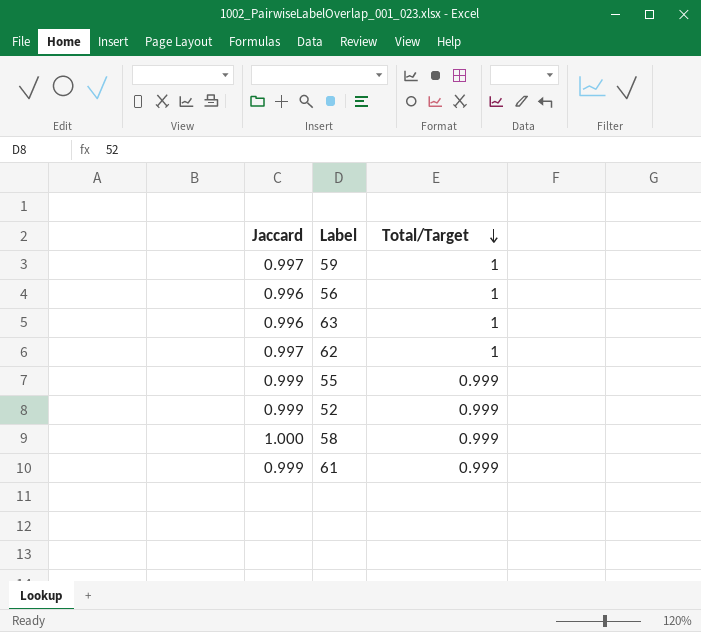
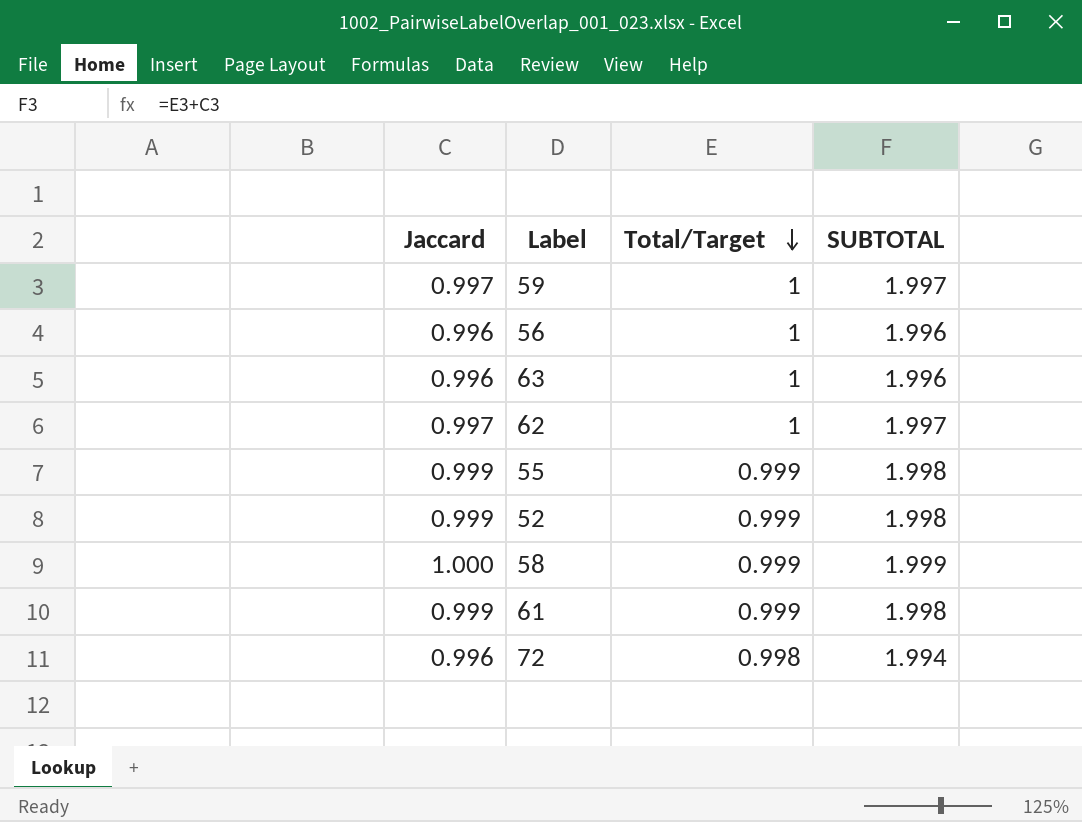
column SUBTOTAL | formula: none -> [Jaccard] + [Total/Target]
row 72: none -> 0.996 | 0.998 | 1.994

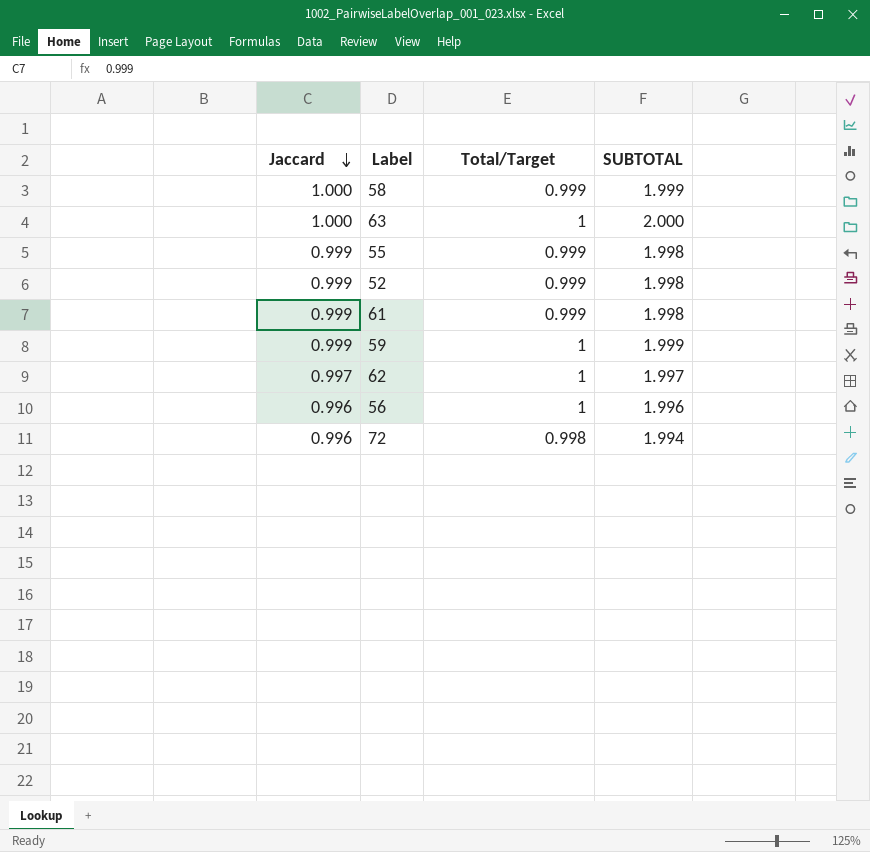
row order: Total/Target descending -> Jaccard descending
63 | Jaccard: 0.996 -> 1.000
63 | SUBTOTAL: 1.996 -> 2.000
59 | Jaccard: 0.997 -> 0.999
59 | SUBTOTAL: 1.997 -> 1.999

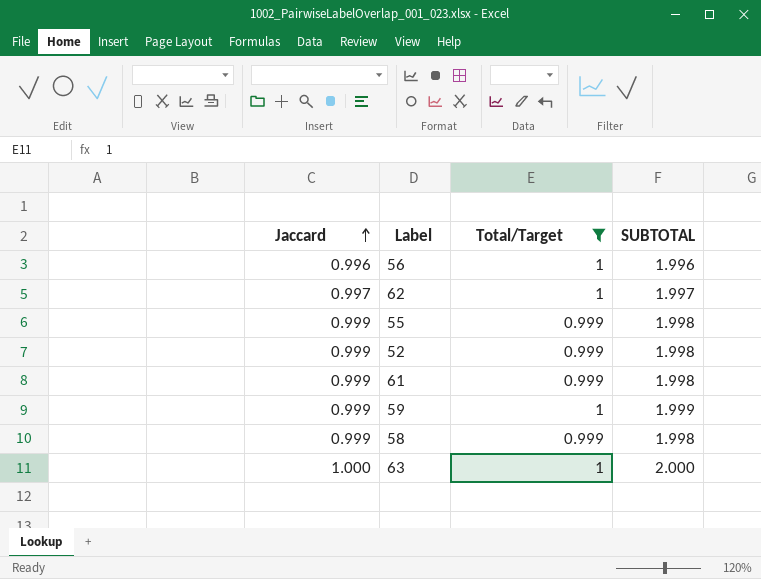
filter: none -> Total/Target != 0.998
row order: Jaccard descending -> Jaccard ascending
58 | Jaccard: 1.000 -> 0.999
58 | SUBTOTAL: 1.999 -> 1.998

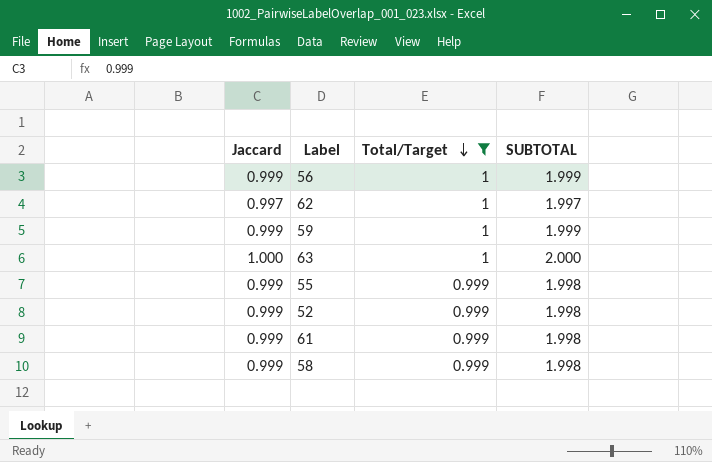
row order: Jaccard ascending -> Total/Target descending
56 | Jaccard: 0.996 -> 0.999
56 | SUBTOTAL: 1.996 -> 1.999

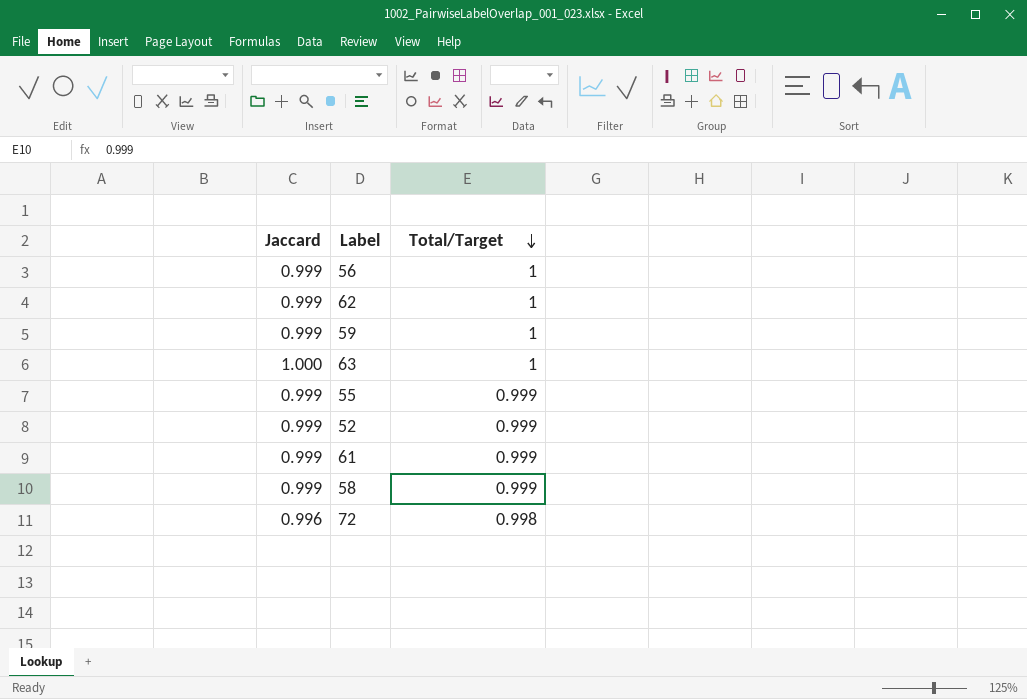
filter: Total/Target != 0.998 -> none
column SUBTOTAL | formula: [Jaccard] + [Total/Target] -> none
62 | Jaccard: 0.997 -> 0.999

